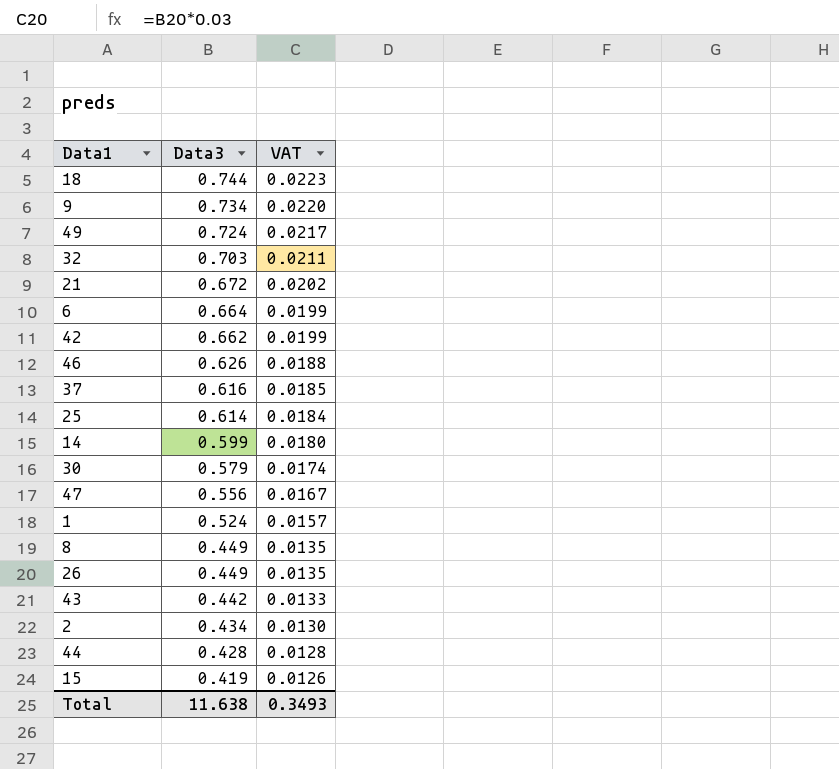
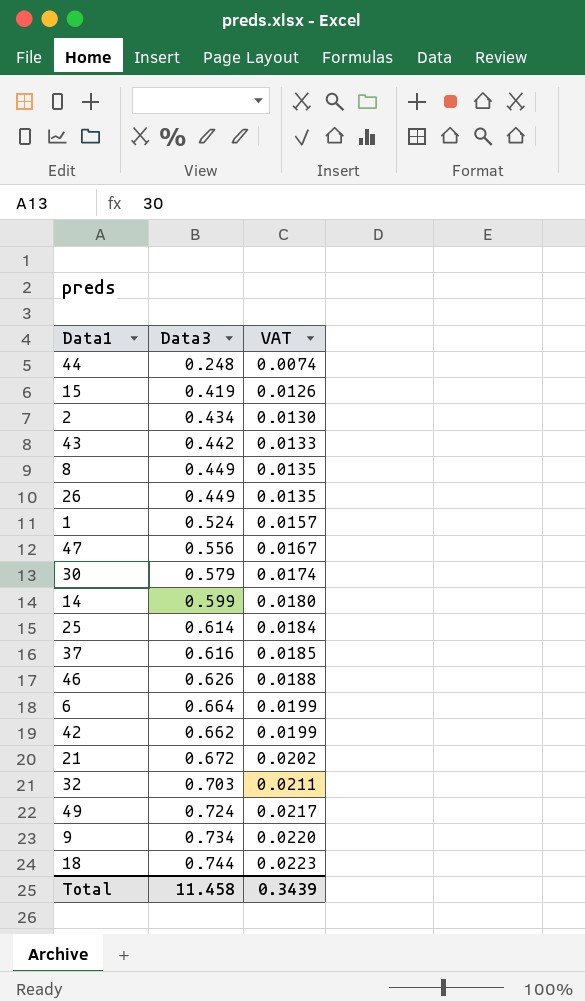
row order: Data3 descending -> VAT ascending
44 | Data3: 0.428 -> 0.248
44 | VAT: 0.0128 -> 0.0074
Total | Data3: 11.638 -> 11.458
Total | VAT: 0.3493 -> 0.3439

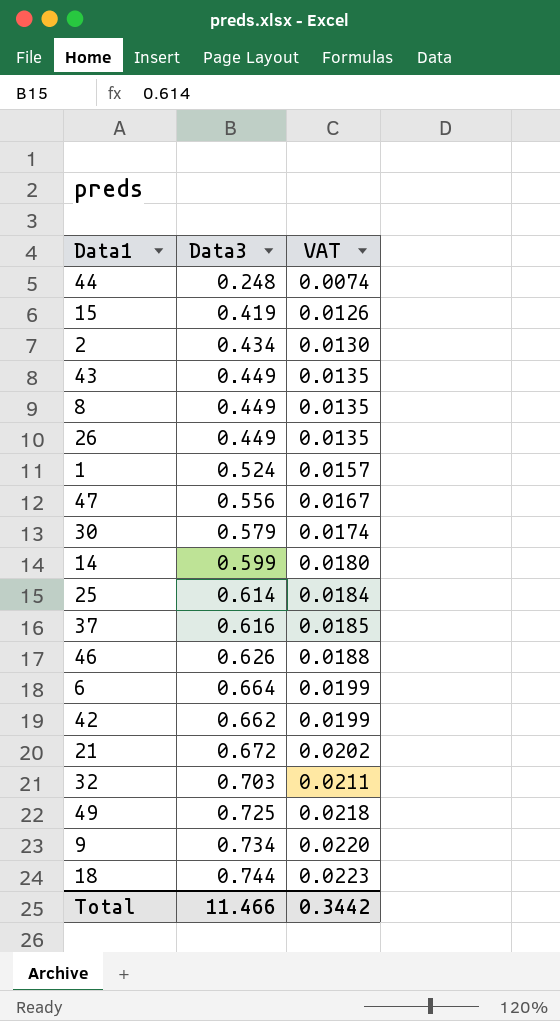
43 | Data3: 0.442 -> 0.449
43 | VAT: 0.0133 -> 0.0135
49 | Data3: 0.724 -> 0.725
49 | VAT: 0.0217 -> 0.0218
Total | Data3: 11.458 -> 11.466
Total | VAT: 0.3439 -> 0.3442

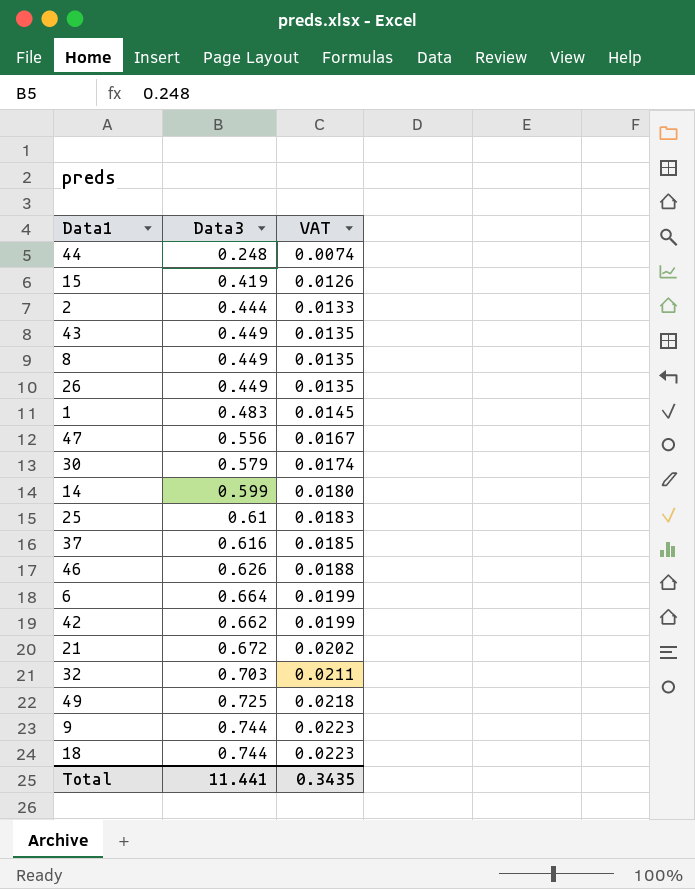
2 | Data3: 0.434 -> 0.444
2 | VAT: 0.0130 -> 0.0133
1 | Data3: 0.524 -> 0.483
1 | VAT: 0.0157 -> 0.0145
25 | Data3: 0.614 -> 0.61
25 | VAT: 0.0184 -> 0.0183
9 | Data3: 0.734 -> 0.744
9 | VAT: 0.0220 -> 0.0223
Total | Data3: 11.466 -> 11.441
Total | VAT: 0.3442 -> 0.3435

